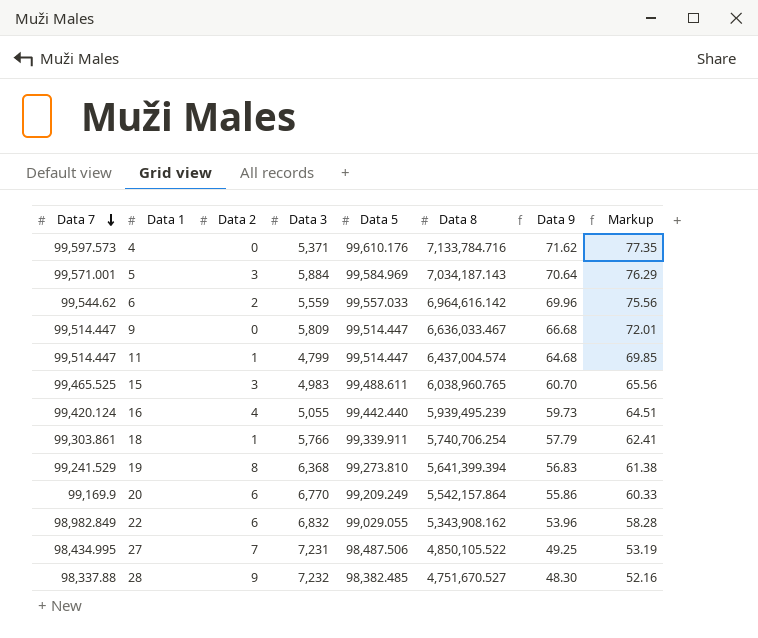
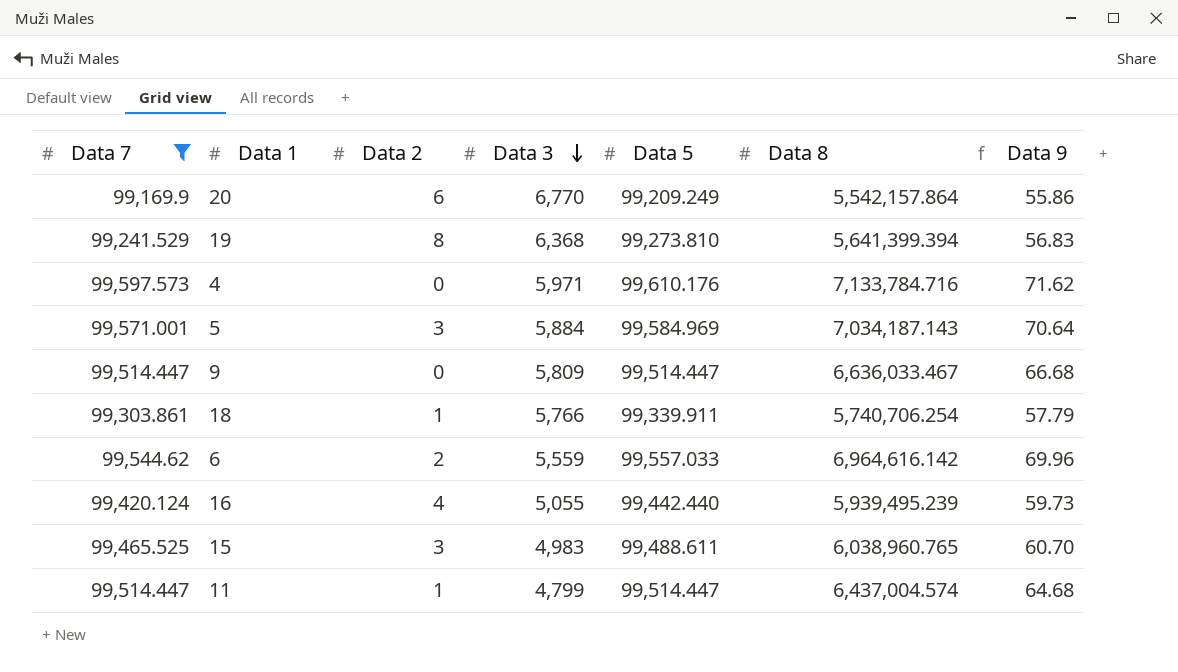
filter: none -> Data 7 >= 99,169.9
row order: Data 7 descending -> Data 3 descending
column Markup | formula: [Data 9] * 1.08 -> none
4 | Data 3: 5,371 -> 5,971

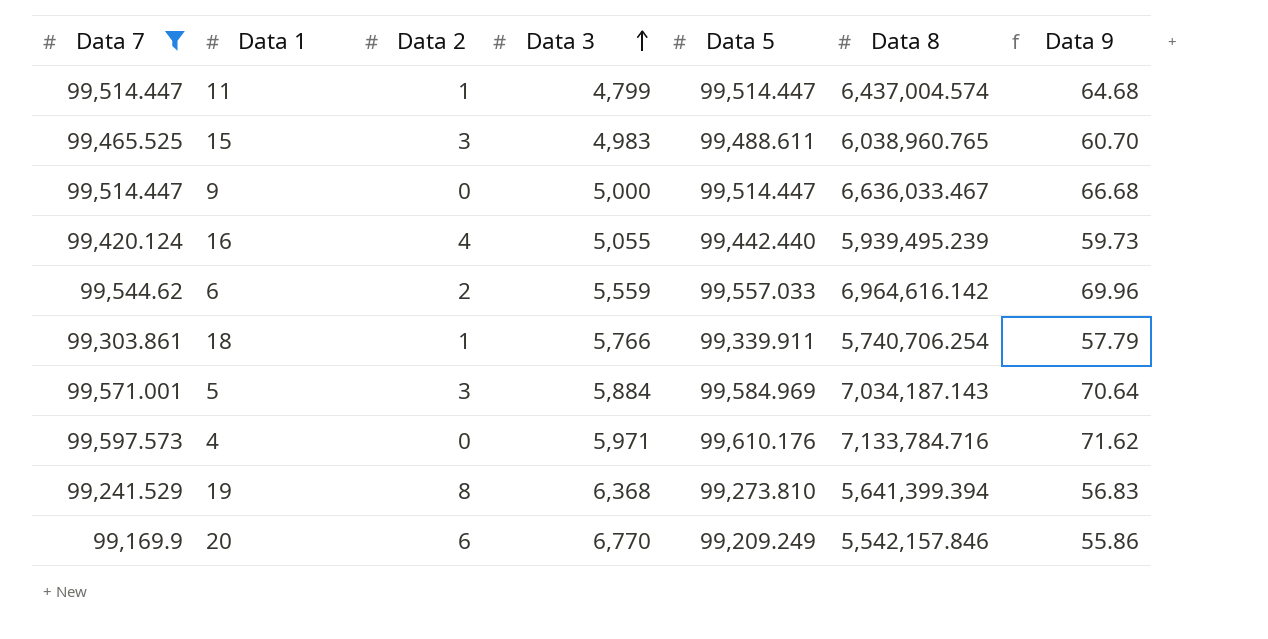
row order: Data 3 descending -> Data 3 ascending
9 | Data 3: 5,809 -> 5,000
20 | Data 8: 5,542,157.864 -> 5,542,157.846

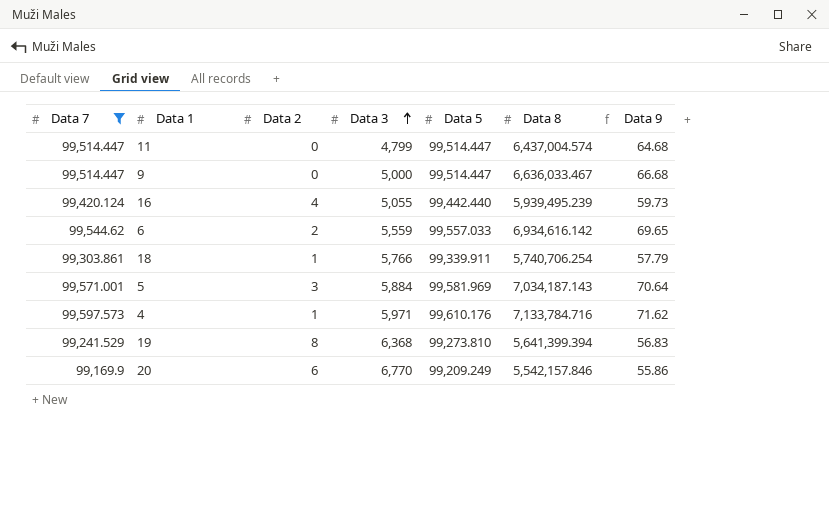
row 15: 99,465.525 | 3 | 4,983 | 99,488.611 | 6,038,960.765 | 60.70 -> none
11 | Data 2: 1 -> 0
6 | Data 8: 6,964,616.142 -> 6,934,616.142
6 | Data 9: 69.96 -> 69.65
5 | Data 5: 99,584.969 -> 99,581.969
4 | Data 2: 0 -> 1

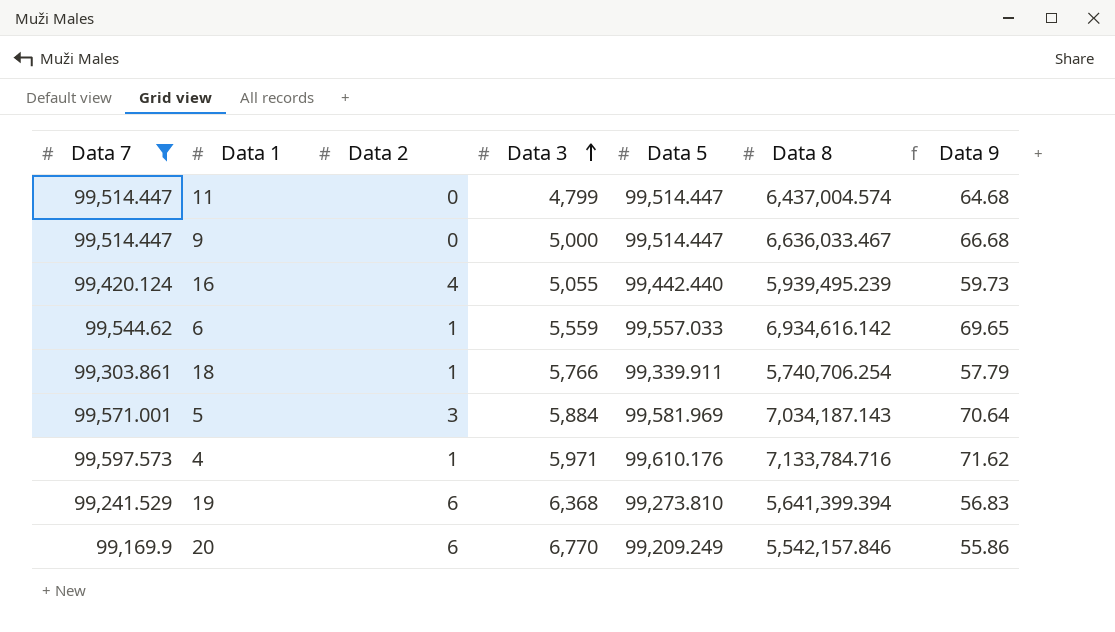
6 | Data 2: 2 -> 1
19 | Data 2: 8 -> 6

